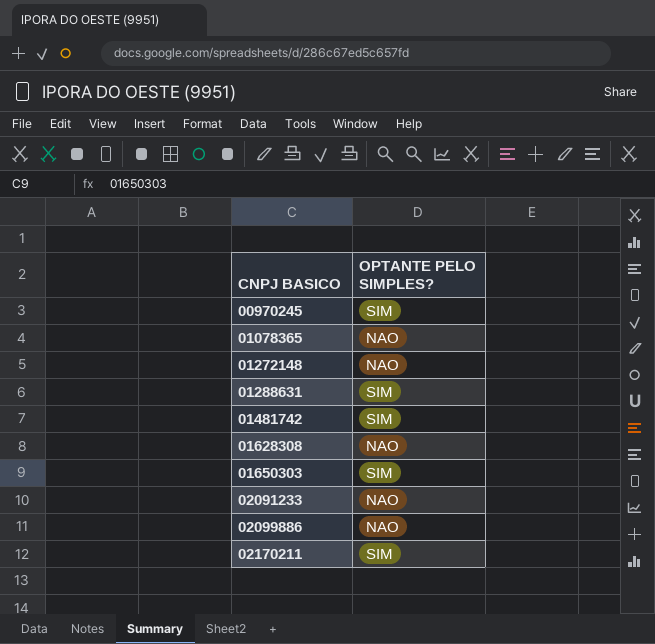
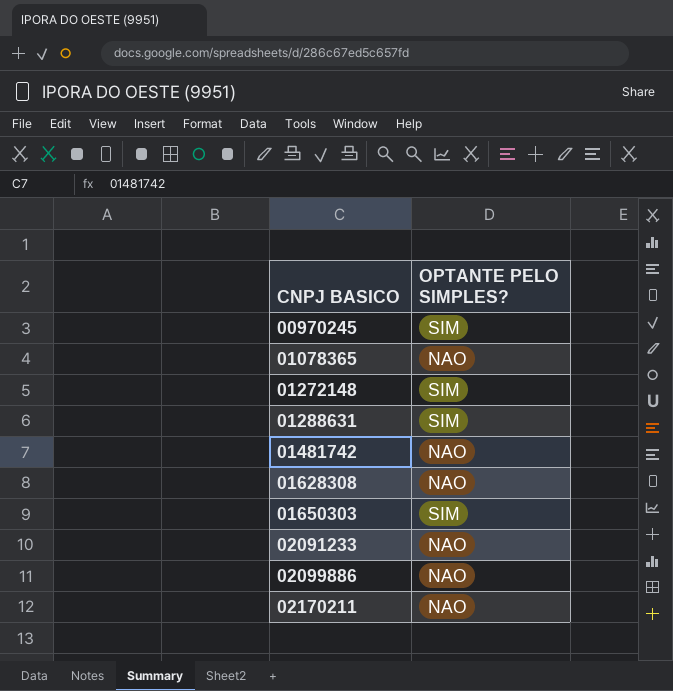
01272148 | OPTANTE PELO SIMPLES?: NAO -> SIM
01481742 | OPTANTE PELO SIMPLES?: SIM -> NAO
02170211 | OPTANTE PELO SIMPLES?: SIM -> NAO

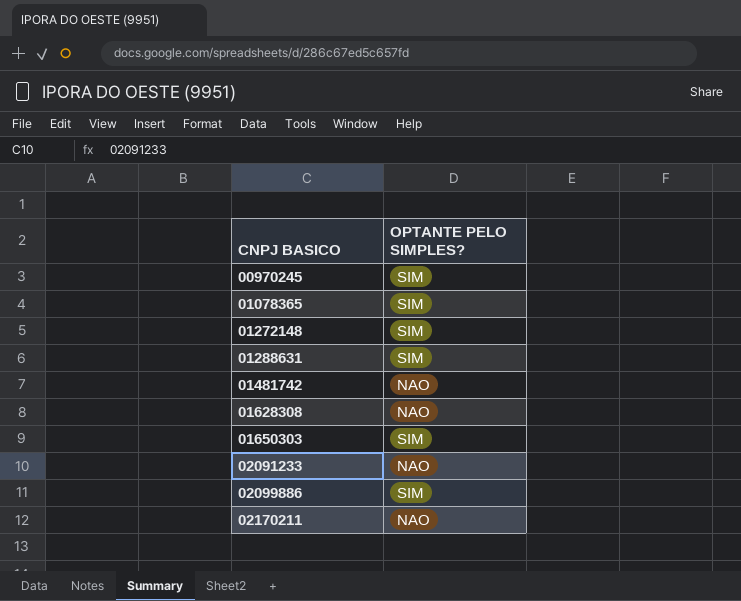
01078365 | OPTANTE PELO SIMPLES?: NAO -> SIM
02099886 | OPTANTE PELO SIMPLES?: NAO -> SIM

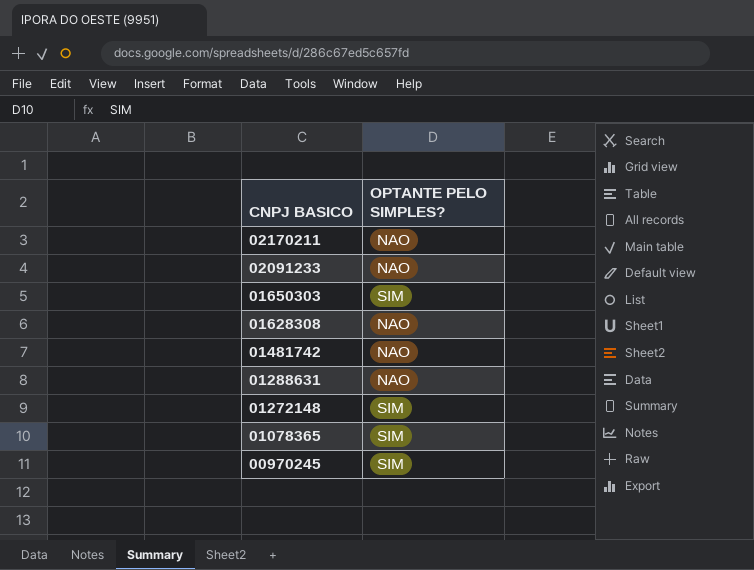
row order: CNPJ BASICO ascending -> CNPJ BASICO descending
row 02099886: SIM -> none
01288631 | OPTANTE PELO SIMPLES?: SIM -> NAO

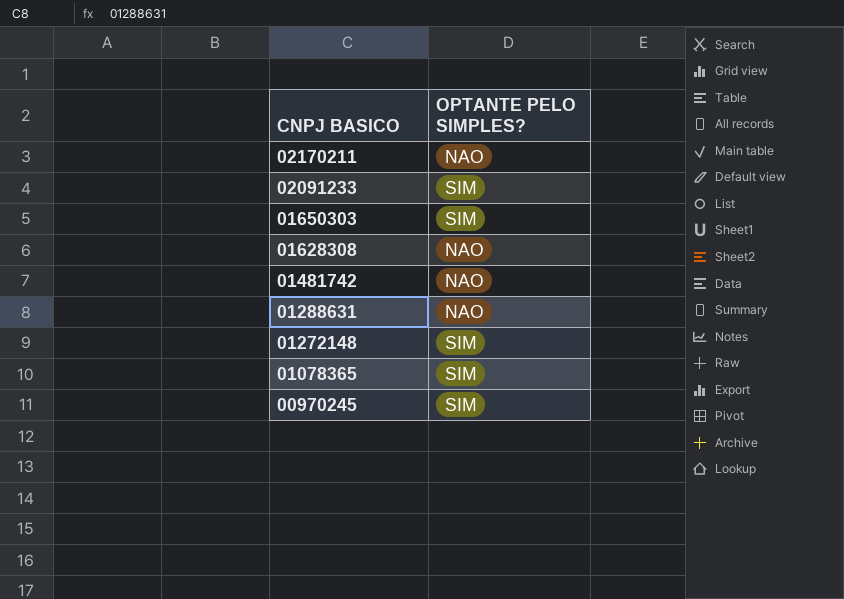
02091233 | OPTANTE PELO SIMPLES?: NAO -> SIM

